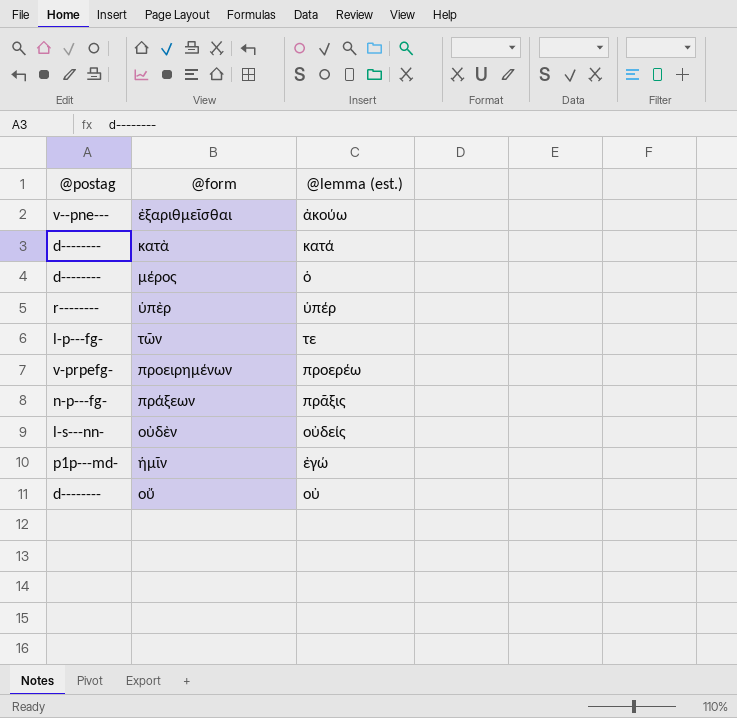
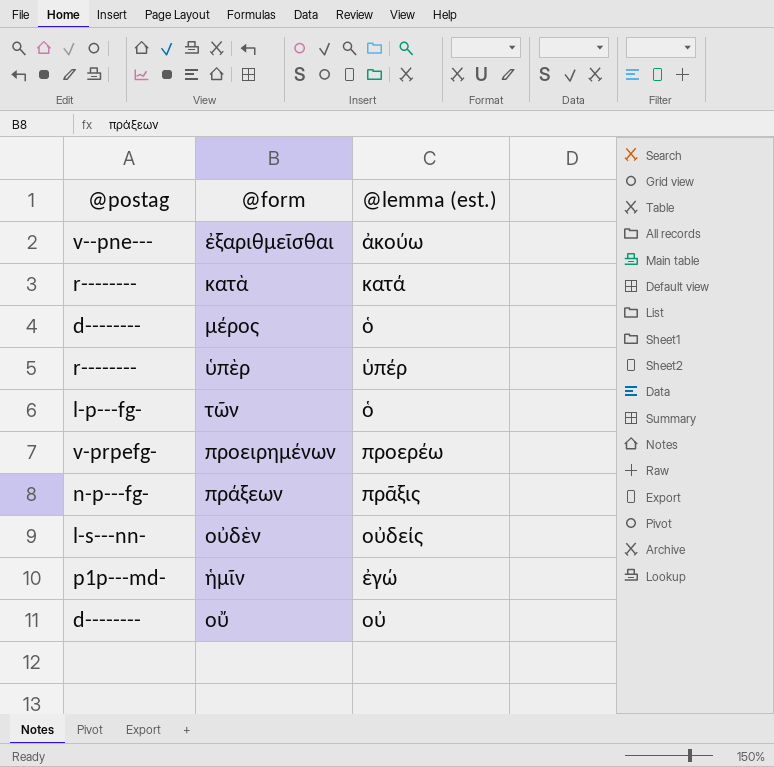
κατὰ | @postag: d-------- -> r--------
τῶν | @lemma (est.): τε -> ὁ

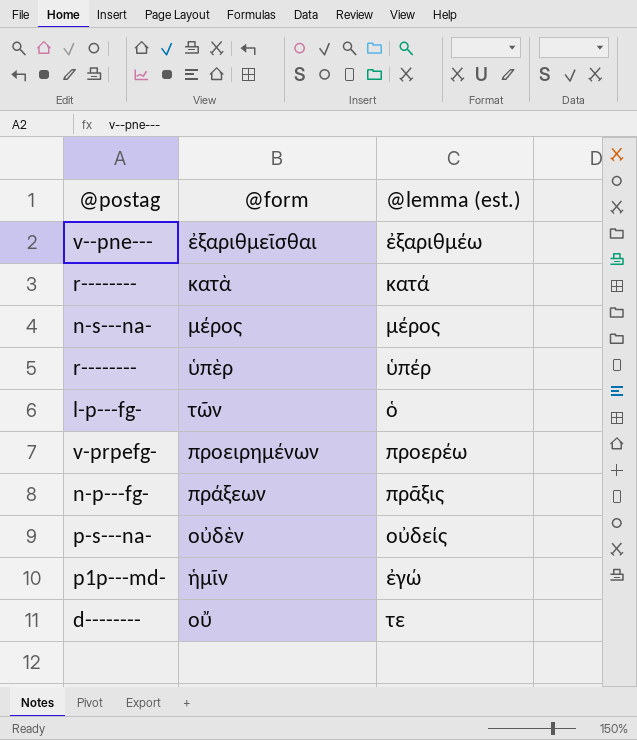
ἐξαριθμεῖσθαι | @lemma (est.): ἀκούω -> ἐξαριθμέω
μέρος | @postag: d-------- -> n-s---na-
μέρος | @lemma (est.): ὁ -> μέρος
οὐδὲν | @postag: l-s---nn- -> p-s---na-
οὔ | @lemma (est.): οὐ -> τε

